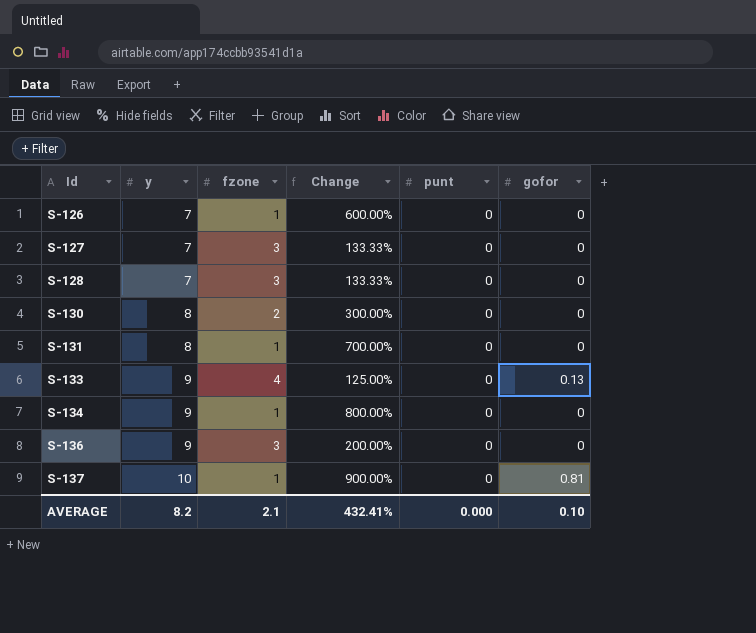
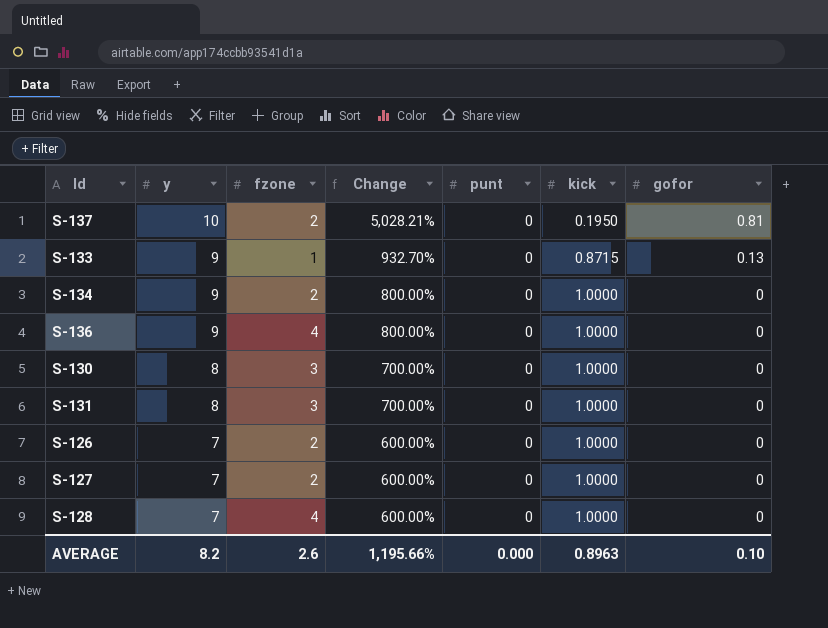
row order: Id ascending -> y descending
column Change | formula: ([y] - [fzone]) / [fzone] -> ([y] - [kick]) / [kick]
column kick | position: none -> 6
S-137 | fzone: 1 -> 2
S-133 | fzone: 4 -> 1
S-134 | fzone: 1 -> 2
S-136 | fzone: 3 -> 4
S-130 | fzone: 2 -> 3
S-131 | fzone: 1 -> 3
S-126 | fzone: 1 -> 2
S-127 | fzone: 3 -> 2
S-128 | fzone: 3 -> 4
AVERAGE | fzone: 2.1 -> 2.6
AVERAGE | Change: 432.41% -> 1,195.66%

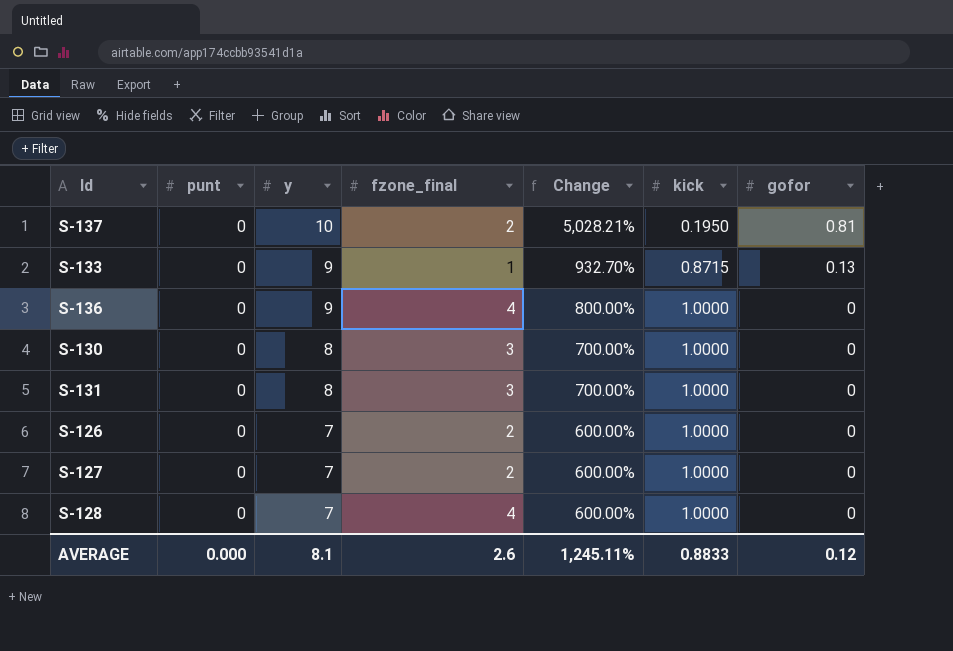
column punt | position: 5 -> 2
column name: fzone -> fzone_final
row S-134: 9 | 2 | 800.00% | 0 | 1.0000 | 0 -> none
AVERAGE | y: 8.2 -> 8.1
AVERAGE | Change: 1,195.66% -> 1,245.11%
AVERAGE | kick: 0.8963 -> 0.8833
AVERAGE | gofor: 0.10 -> 0.12

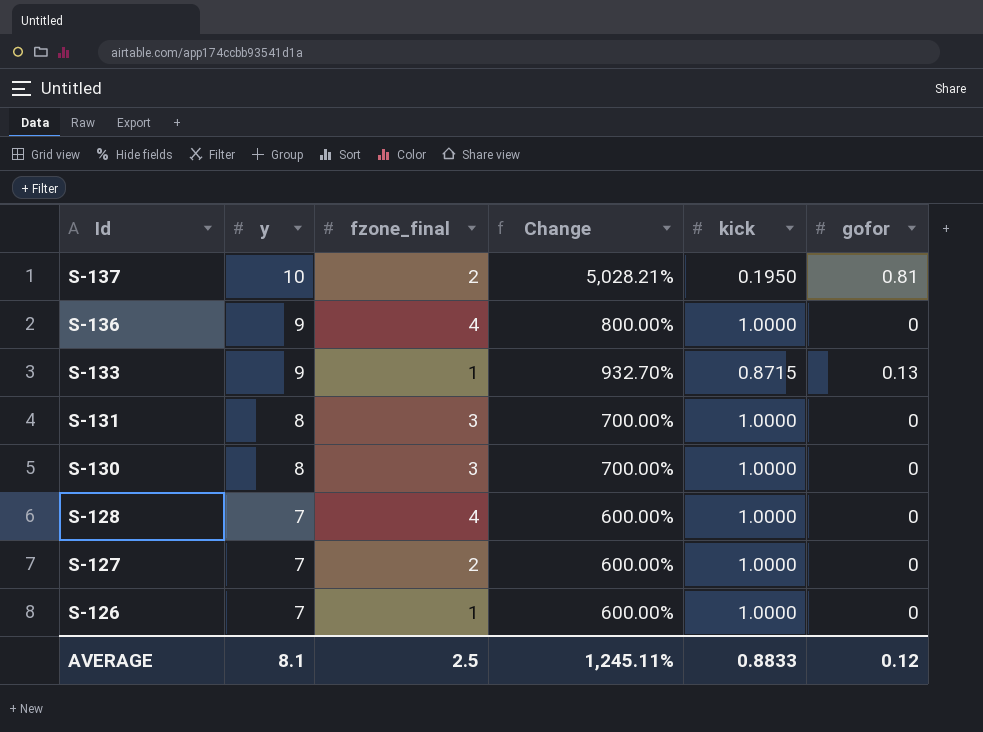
row order: y descending -> Id descending
column punt | position: 2 -> none
S-126 | fzone_final: 2 -> 1
AVERAGE | fzone_final: 2.6 -> 2.5

